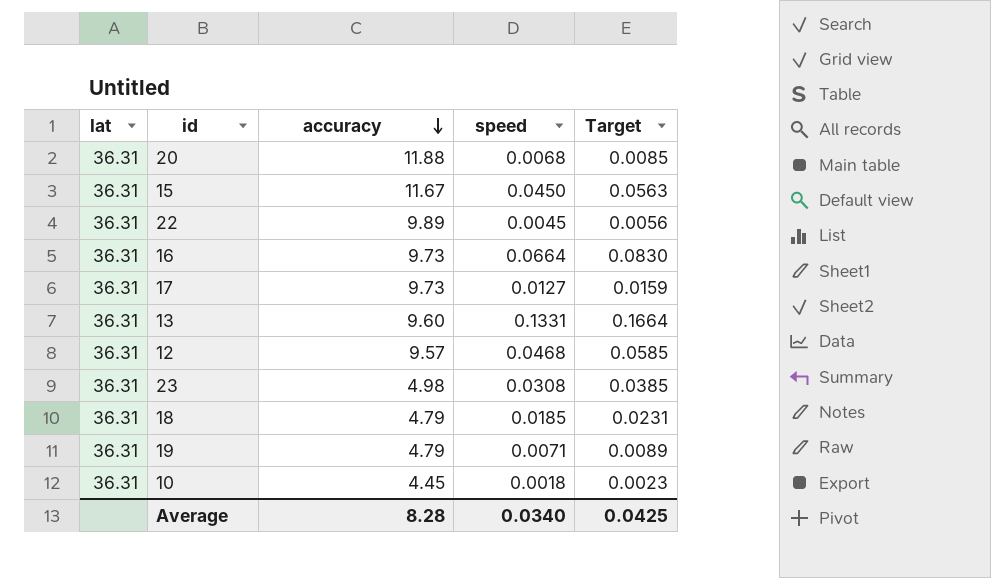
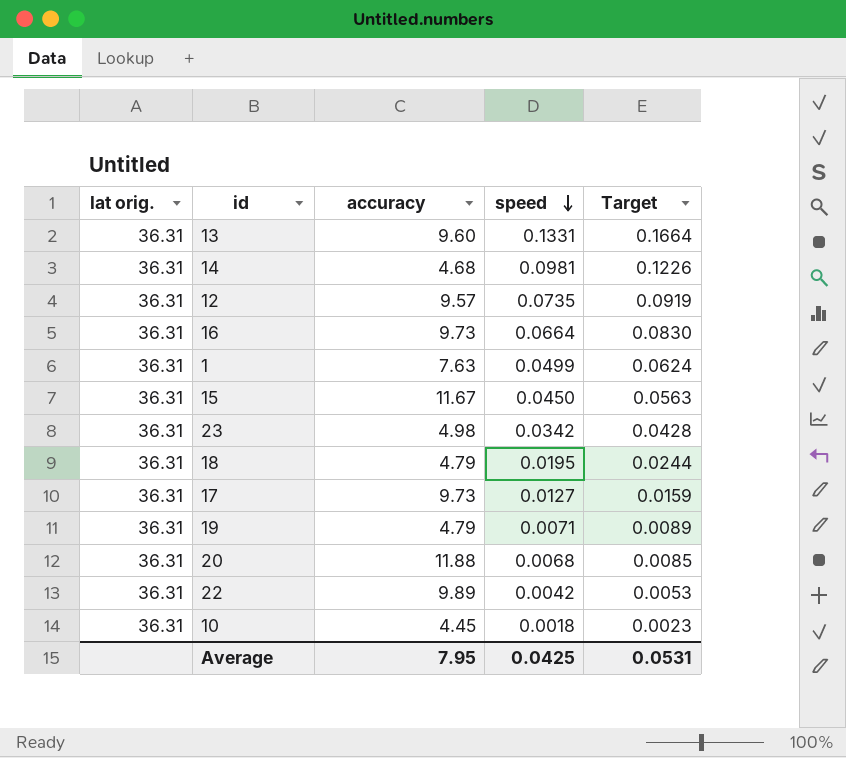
row order: accuracy descending -> speed descending
column name: lat -> lat orig.
row 14: none -> 36.31 | 4.68 | 0.0981 | 0.1226
12 | speed: 0.0468 -> 0.0735
12 | Target: 0.0585 -> 0.0919
row 1: none -> 36.31 | 7.63 | 0.0499 | 0.0624
23 | speed: 0.0308 -> 0.0342
23 | Target: 0.0385 -> 0.0428
18 | speed: 0.0185 -> 0.0195
18 | Target: 0.0231 -> 0.0244
22 | speed: 0.0045 -> 0.0042
22 | Target: 0.0056 -> 0.0053
Average | accuracy: 8.28 -> 7.95
Average | speed: 0.0340 -> 0.0425
Average | Target: 0.0425 -> 0.0531

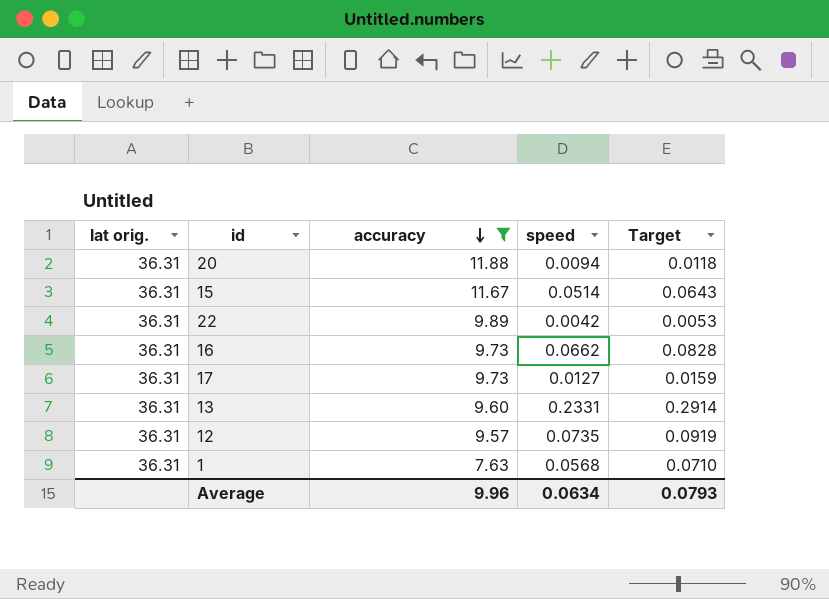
filter: none -> accuracy >= 7.63
row order: speed descending -> accuracy descending
20 | speed: 0.0068 -> 0.0094
20 | Target: 0.0085 -> 0.0118
15 | speed: 0.0450 -> 0.0514
15 | Target: 0.0563 -> 0.0643
16 | speed: 0.0664 -> 0.0662
16 | Target: 0.0830 -> 0.0828
13 | speed: 0.1331 -> 0.2331
13 | Target: 0.1664 -> 0.2914
1 | speed: 0.0499 -> 0.0568
1 | Target: 0.0624 -> 0.0710
Average | accuracy: 7.95 -> 9.96
Average | speed: 0.0425 -> 0.0634
Average | Target: 0.0531 -> 0.0793

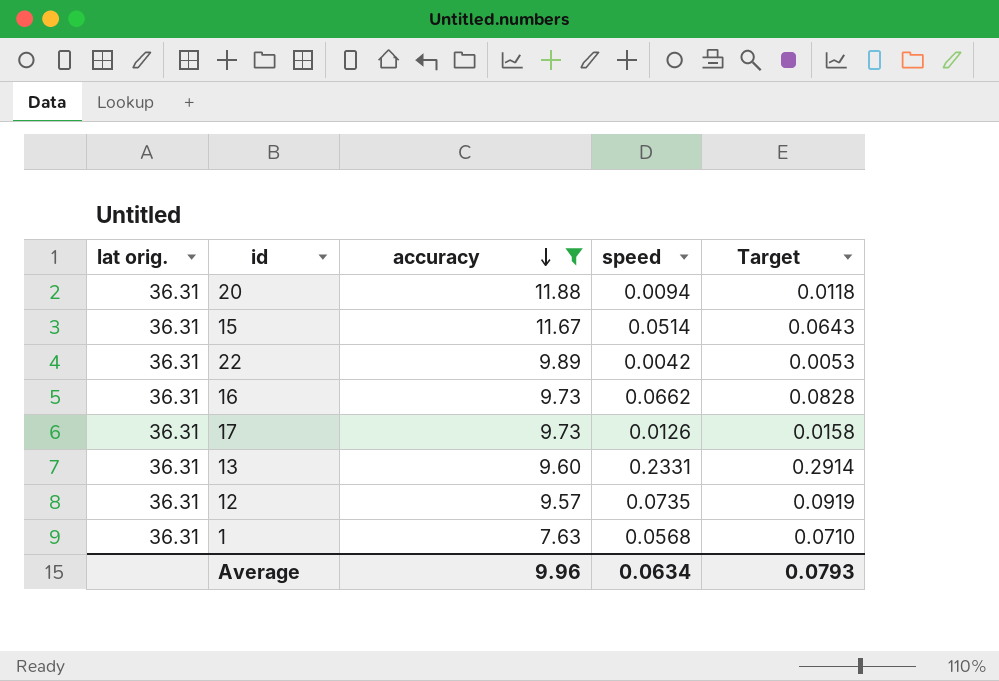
17 | speed: 0.0127 -> 0.0126
17 | Target: 0.0159 -> 0.0158

